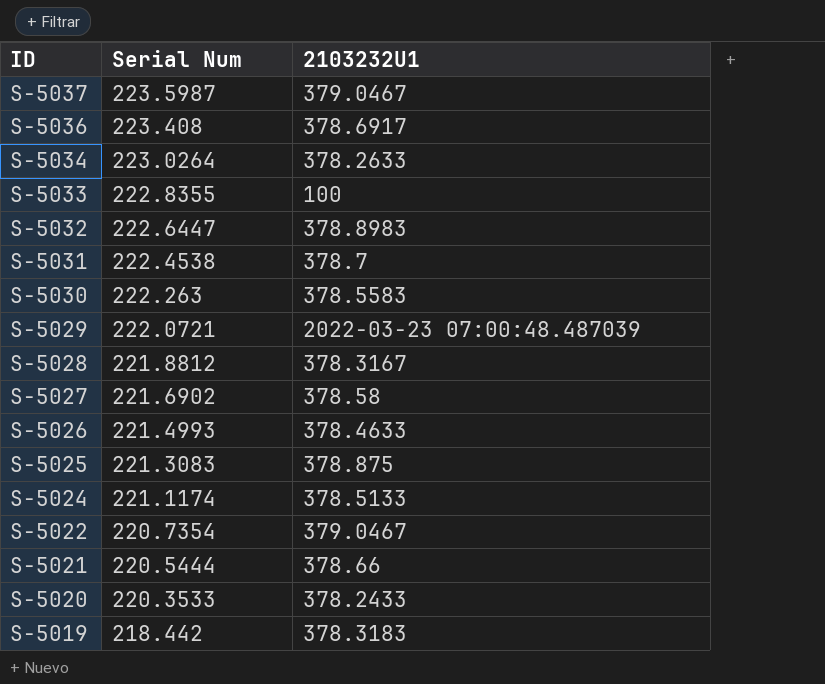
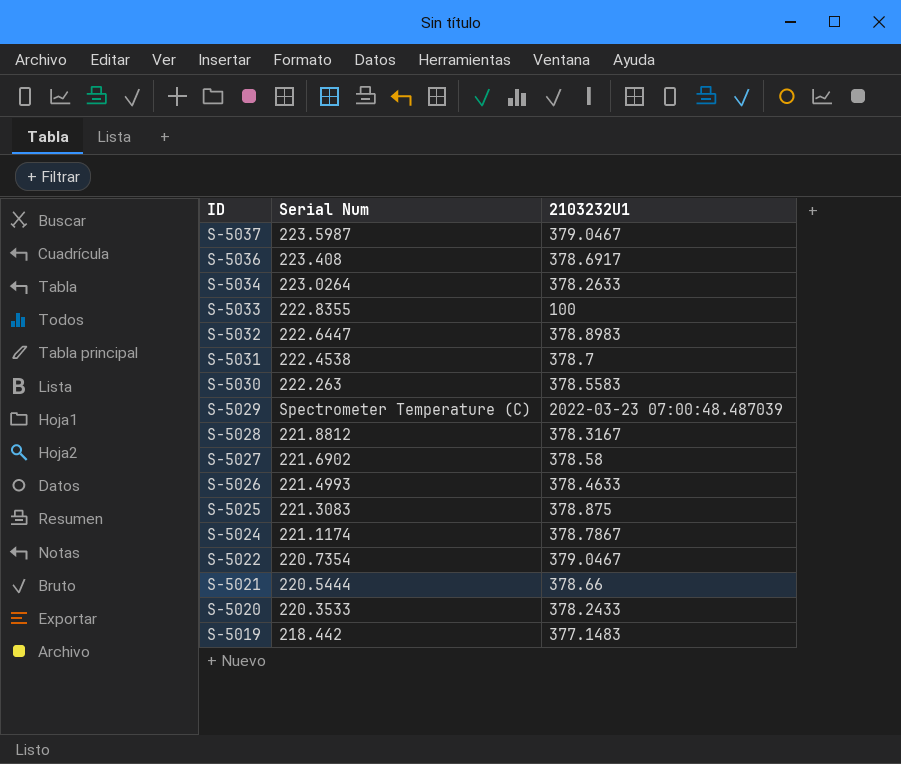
S-5029 | Serial Num: 222.0721 -> Spectrometer Temperature (C)
S-5024 | 2103232U1: 378.5133 -> 378.7867
S-5019 | 2103232U1: 378.3183 -> 377.1483

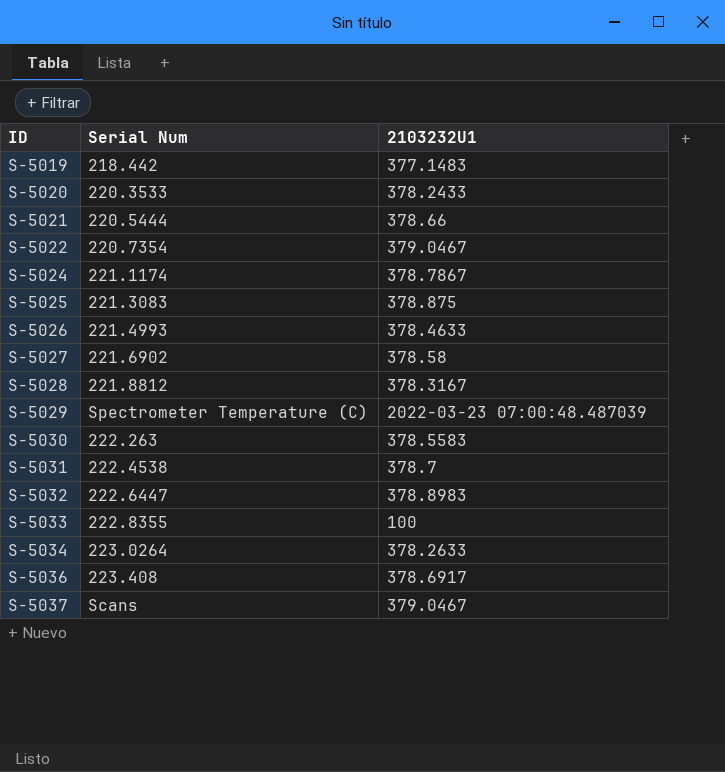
row order: ID descending -> ID ascending
S-5037 | Serial Num: 223.5987 -> Scans

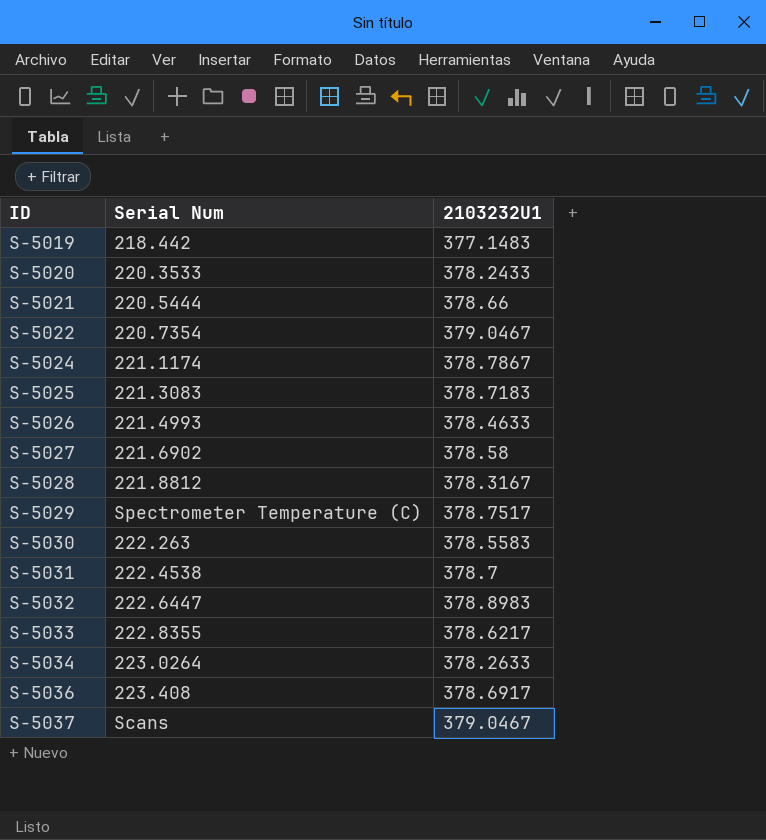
S-5025 | 2103232U1: 378.875 -> 378.7183
S-5029 | 2103232U1: 2022-03-23 07:00:48.487039 -> 378.7517
S-5033 | 2103232U1: 100 -> 378.6217

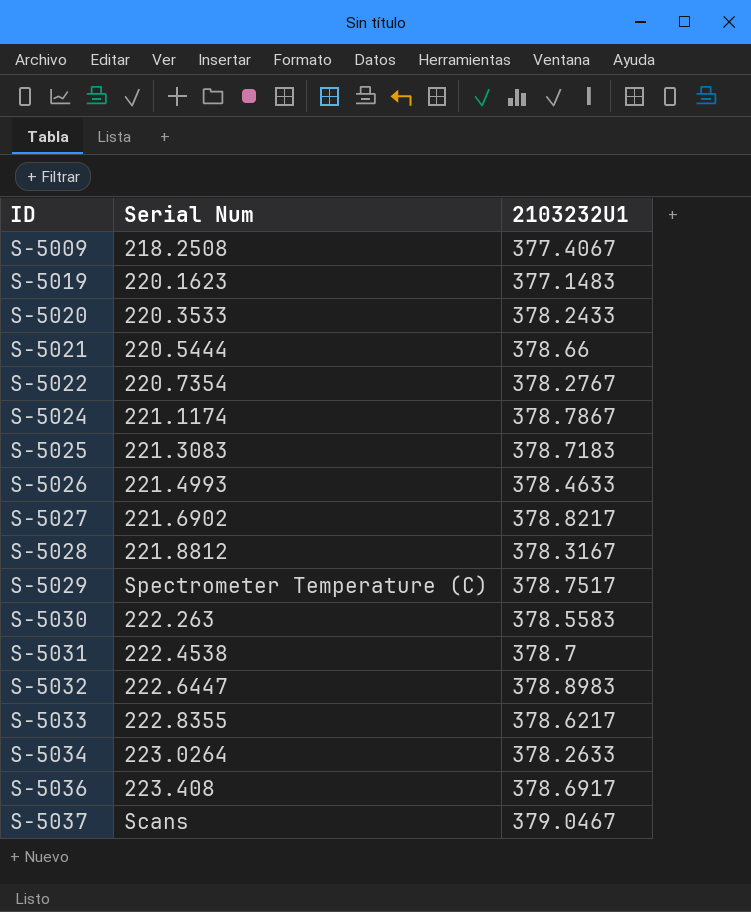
row S-5009: none -> 218.2508 | 377.4067
S-5019 | Serial Num: 218.442 -> 220.1623
S-5022 | 2103232U1: 379.0467 -> 378.2767
S-5027 | 2103232U1: 378.58 -> 378.8217

